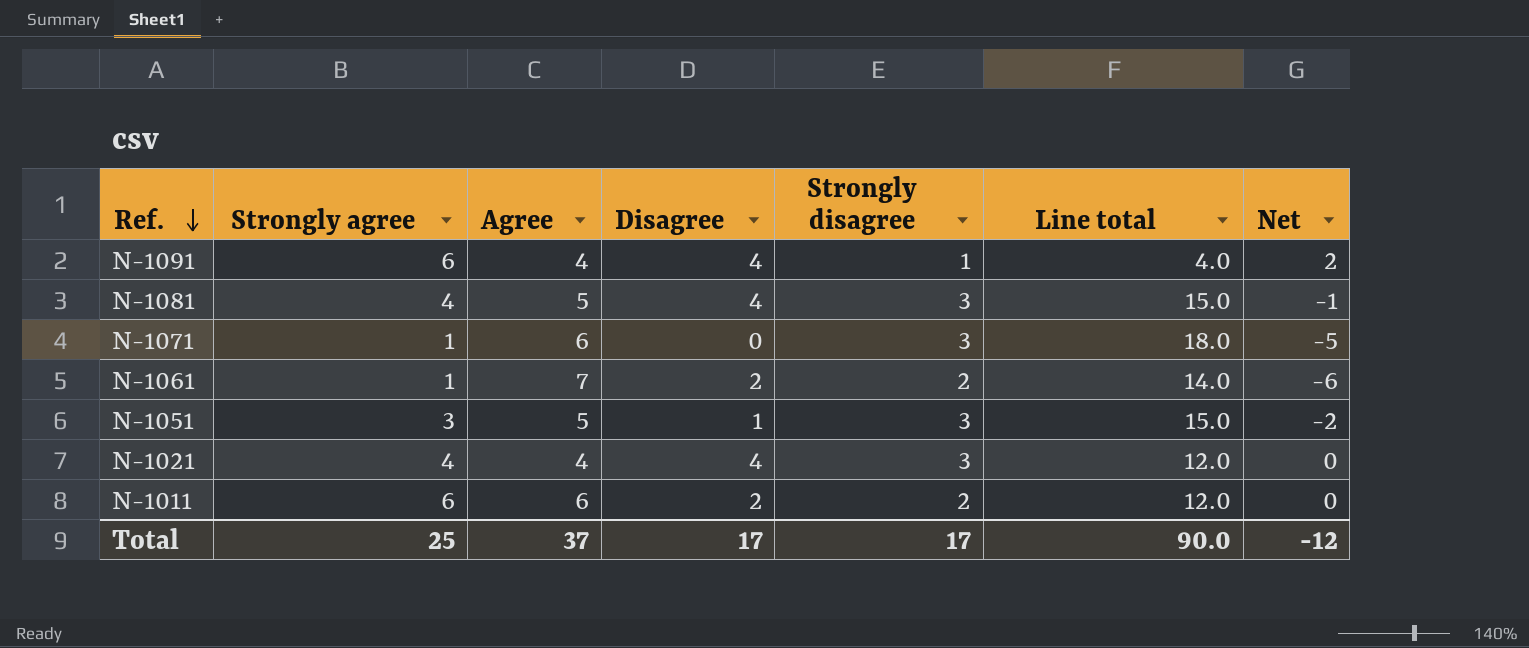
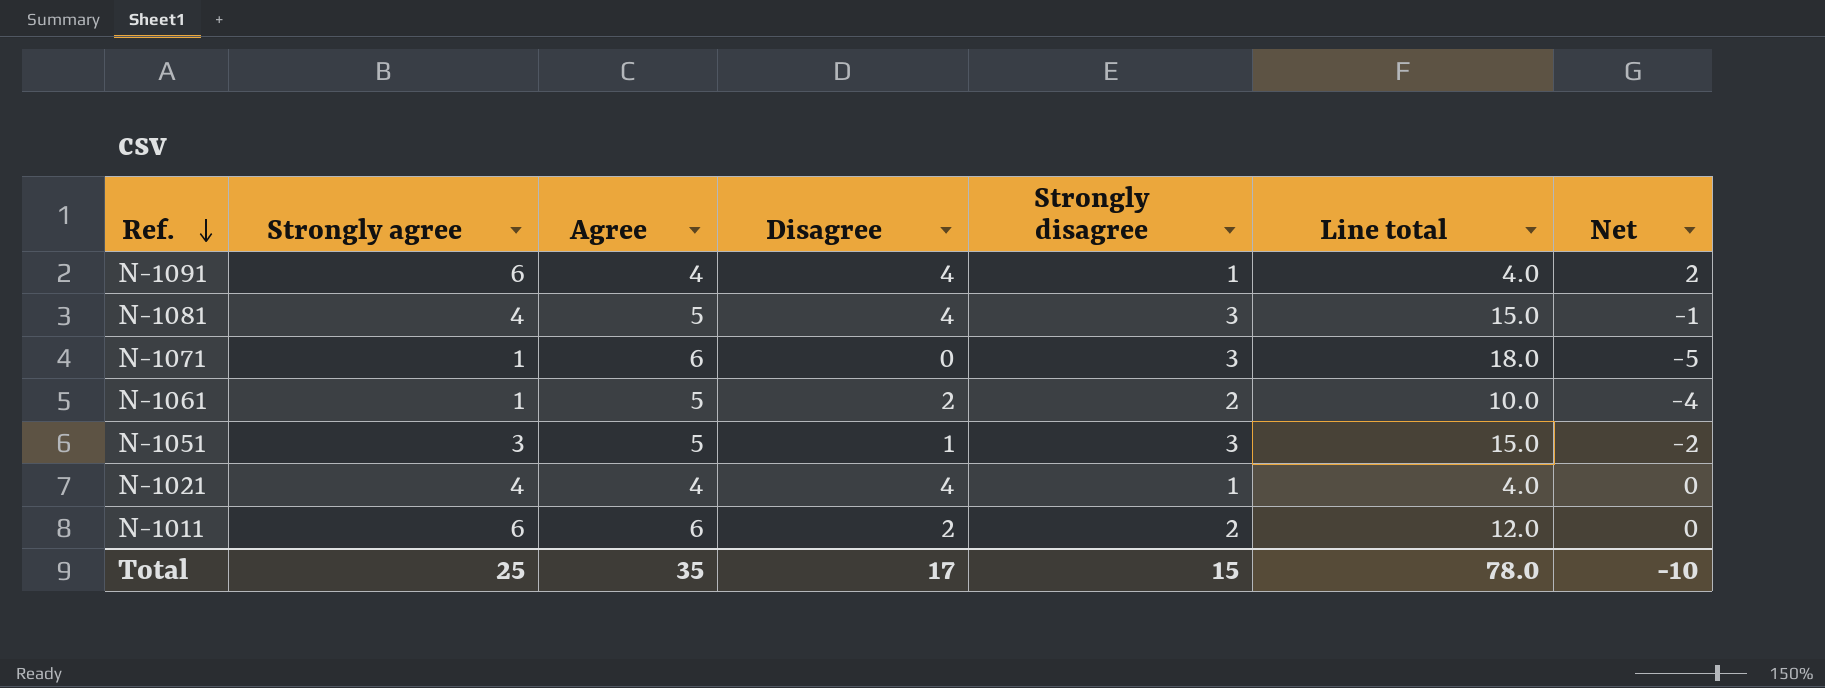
N-1061 | Agree: 7 -> 5
N-1061 | Line total: 14.0 -> 10.0
N-1061 | Net: -6 -> -4
N-1021 | Strongly disagree: 3 -> 1
N-1021 | Line total: 12.0 -> 4.0
Total | Agree: 37 -> 35
Total | Strongly disagree: 17 -> 15
Total | Line total: 90.0 -> 78.0
Total | Net: -12 -> -10

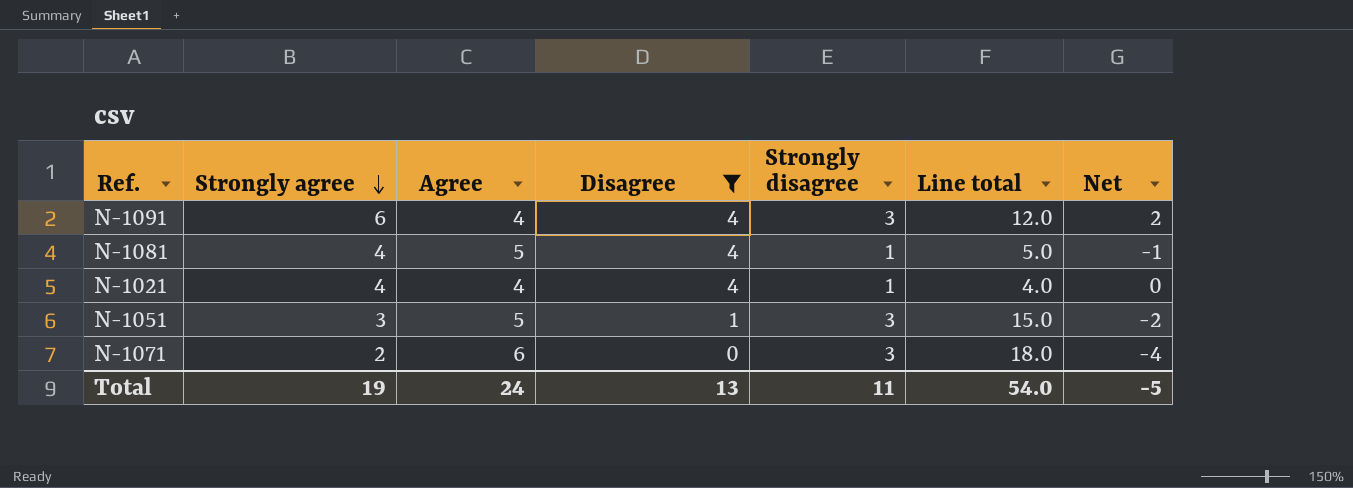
filter: none -> Disagree != 2
row order: Ref. descending -> Strongly agree descending
N-1091 | Strongly disagree: 1 -> 3
N-1091 | Line total: 4.0 -> 12.0
N-1081 | Strongly disagree: 3 -> 1
N-1081 | Line total: 15.0 -> 5.0
N-1071 | Strongly agree: 1 -> 2
N-1071 | Net: -5 -> -4
Total | Strongly agree: 25 -> 19
Total | Agree: 35 -> 24
Total | Disagree: 17 -> 13
Total | Strongly disagree: 15 -> 11
Total | Line total: 78.0 -> 54.0
Total | Net: -10 -> -5

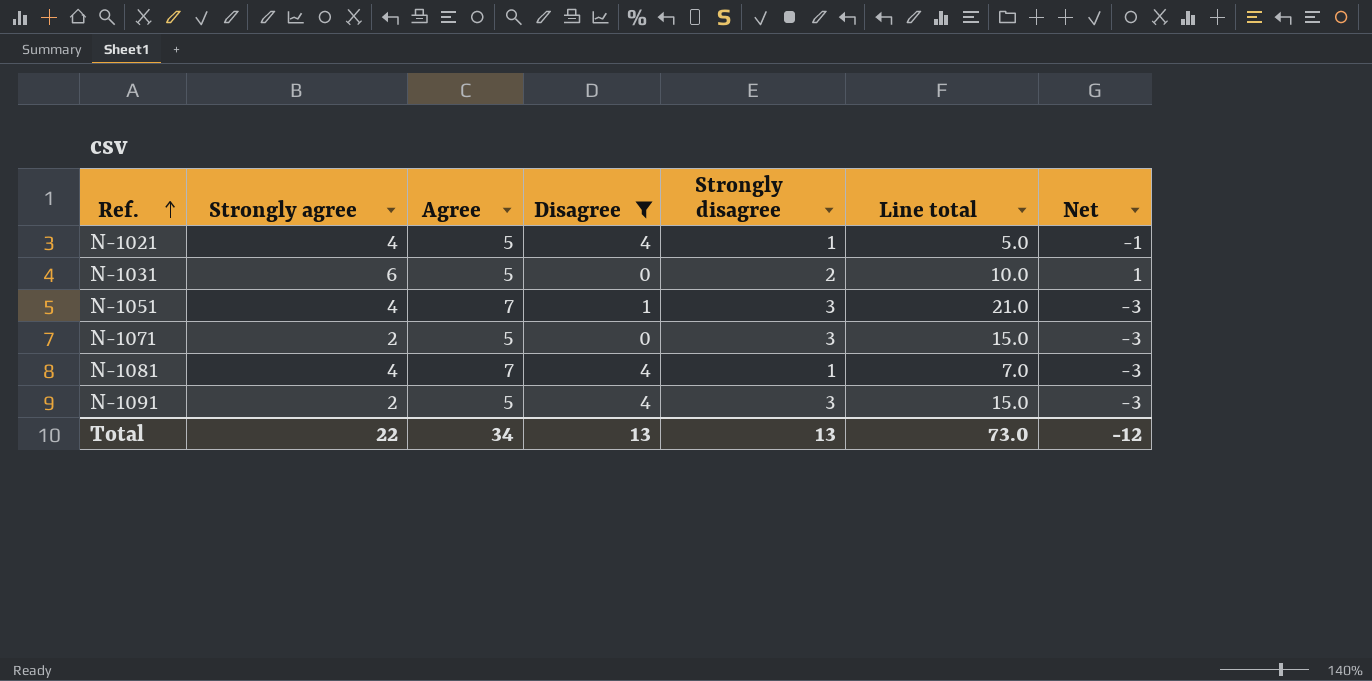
row order: Strongly agree descending -> Ref. ascending
N-1021 | Agree: 4 -> 5
N-1021 | Line total: 4.0 -> 5.0
N-1021 | Net: 0 -> -1
row N-1031: none -> 6 | 5 | 0 | 2 | 10.0 | 1
N-1051 | Strongly agree: 3 -> 4
N-1051 | Agree: 5 -> 7
N-1051 | Line total: 15.0 -> 21.0
N-1051 | Net: -2 -> -3
N-1071 | Agree: 6 -> 5
N-1071 | Line total: 18.0 -> 15.0
N-1071 | Net: -4 -> -3
N-1081 | Agree: 5 -> 7
N-1081 | Line total: 5.0 -> 7.0
N-1081 | Net: -1 -> -3
N-1091 | Strongly agree: 6 -> 2
N-1091 | Agree: 4 -> 5
N-1091 | Line total: 12.0 -> 15.0
N-1091 | Net: 2 -> -3
Total | Strongly agree: 19 -> 22
Total | Agree: 24 -> 34
Total | Strongly disagree: 11 -> 13
Total | Line total: 54.0 -> 73.0
Total | Net: -5 -> -12

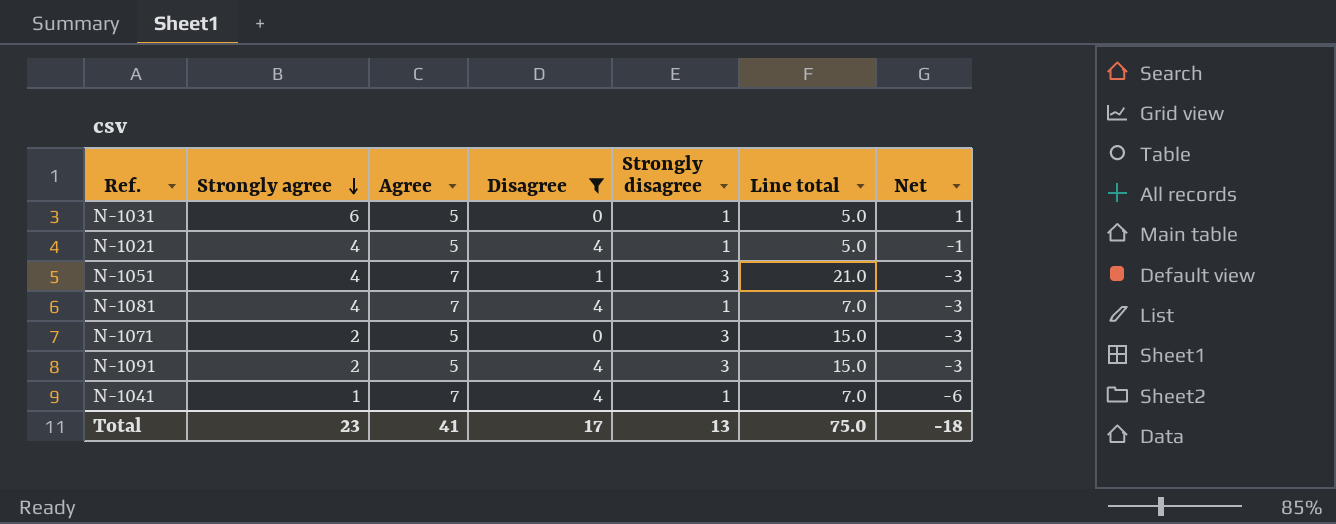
row order: Ref. ascending -> Strongly agree descending
N-1031 | Strongly disagree: 2 -> 1
N-1031 | Line total: 10.0 -> 5.0
row N-1041: none -> 1 | 7 | 4 | 1 | 7.0 | -6
Total | Strongly agree: 22 -> 23
Total | Agree: 34 -> 41
Total | Disagree: 13 -> 17
Total | Line total: 73.0 -> 75.0
Total | Net: -12 -> -18

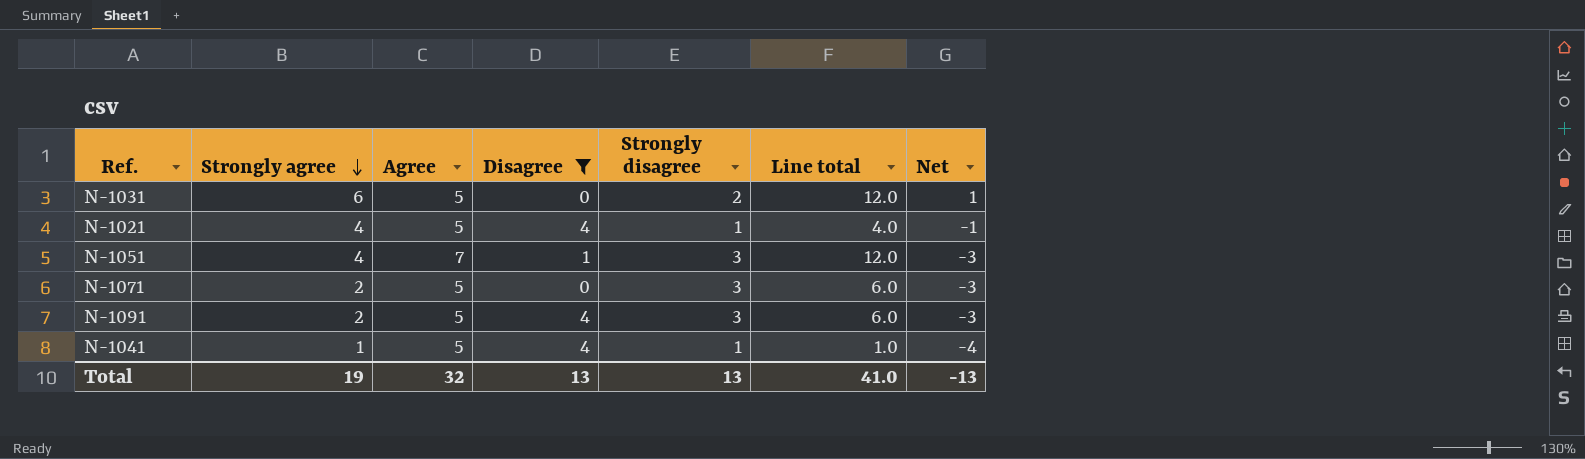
column Line total | formula: [Agree] * [Strongly disagree] -> [Strongly agree] * [Strongly disagree]
row N-1081: 4 | 7 | 4 | 1 | 7.0 | -3 -> none
N-1031 | Strongly disagree: 1 -> 2
N-1041 | Agree: 7 -> 5
N-1041 | Net: -6 -> -4
Total | Strongly agree: 23 -> 19
Total | Agree: 41 -> 32
Total | Disagree: 17 -> 13
Total | Line total: 75.0 -> 41.0
Total | Net: -18 -> -13

